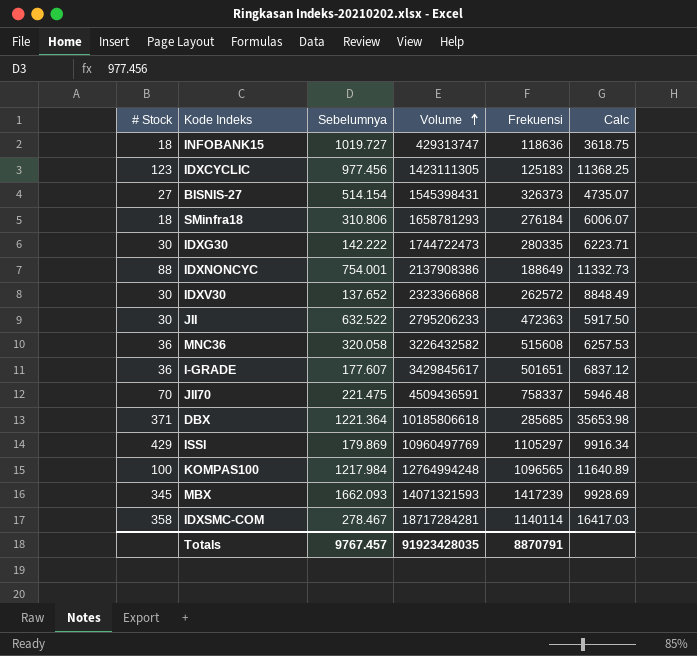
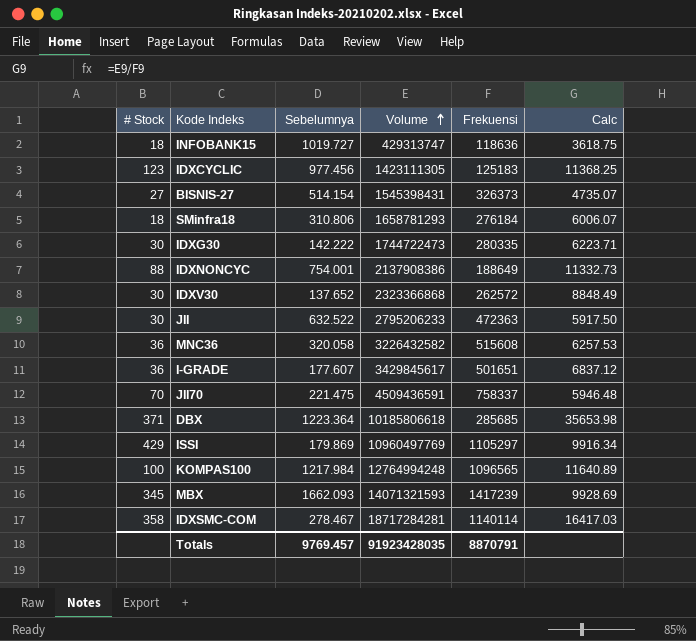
DBX | Sebelumnya: 1221.364 -> 1223.364
Totals | Sebelumnya: 9767.457 -> 9769.457

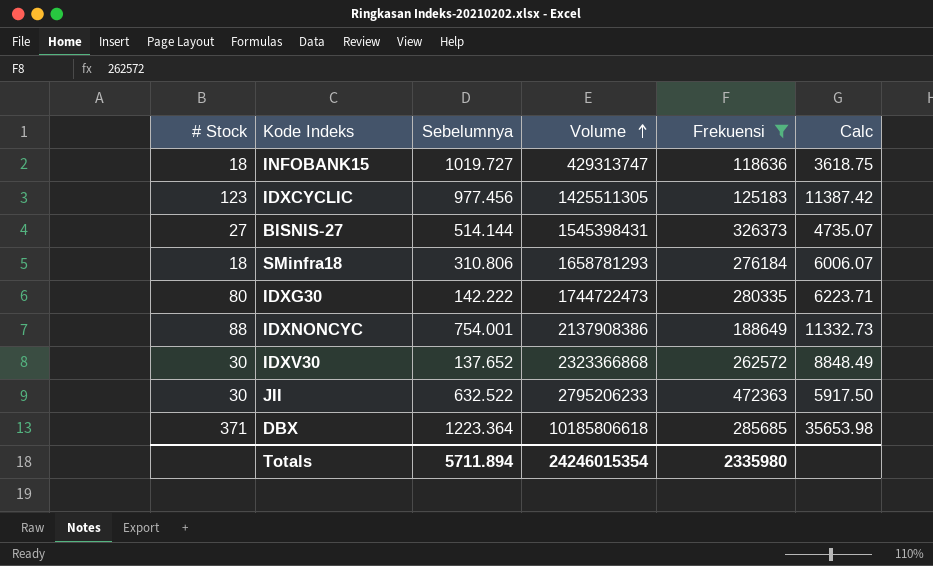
filter: none -> Frekuensi <= 472363
IDXCYCLIC | Volume: 1423111305 -> 1425511305
IDXCYCLIC | Calc: 11368.25 -> 11387.42
BISNIS-27 | Sebelumnya: 514.154 -> 514.144
IDXG30 | # Stock: 30 -> 80
Totals | Sebelumnya: 9769.457 -> 5711.894
Totals | Volume: 91923428035 -> 24246015354
Totals | Frekuensi: 8870791 -> 2335980

